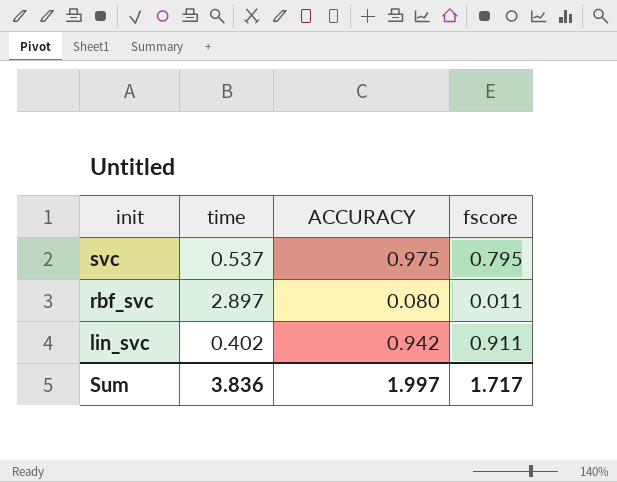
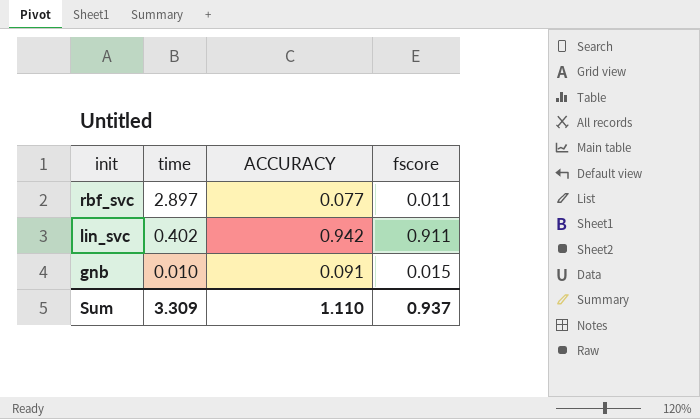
row svc: 0.537 | 0.975 | 0.795 -> none
rbf_svc | ACCURACY: 0.080 -> 0.077
row gnb: none -> 0.010 | 0.091 | 0.015
Sum | time: 3.836 -> 3.309
Sum | ACCURACY: 1.997 -> 1.110
Sum | fscore: 1.717 -> 0.937

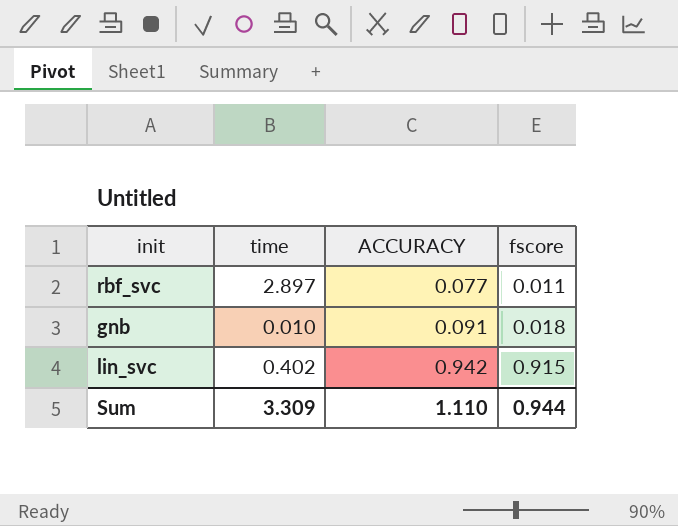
row order: init descending -> ACCURACY ascending
gnb | fscore: 0.015 -> 0.018
lin_svc | fscore: 0.911 -> 0.915
Sum | fscore: 0.937 -> 0.944

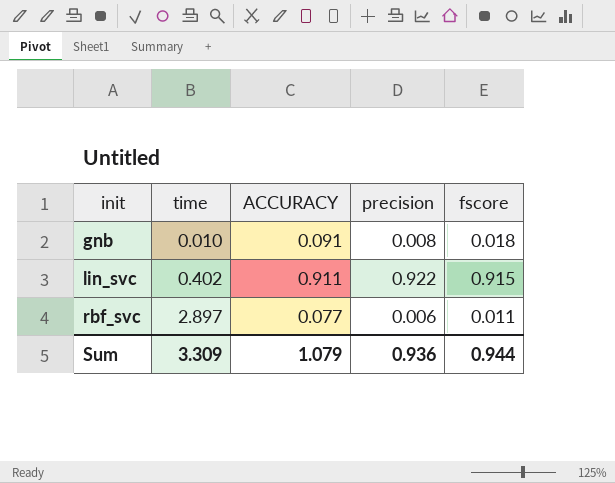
row order: ACCURACY ascending -> init ascending
column precision | position: none -> 4
lin_svc | ACCURACY: 0.942 -> 0.911
Sum | ACCURACY: 1.110 -> 1.079

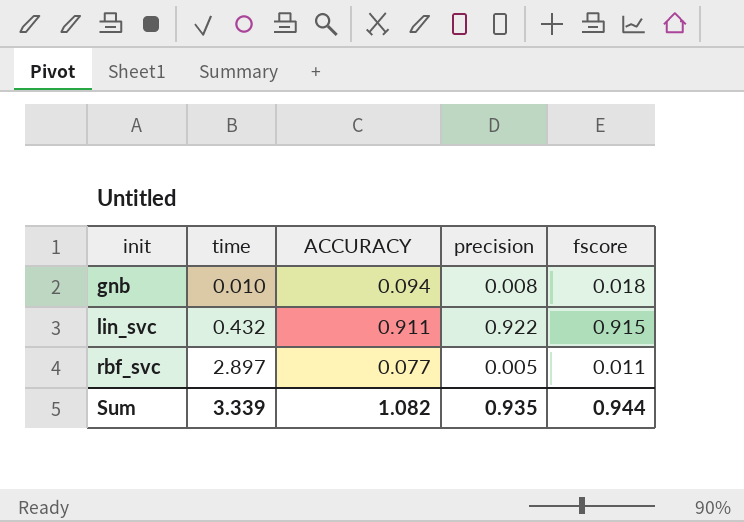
gnb | ACCURACY: 0.091 -> 0.094
lin_svc | time: 0.402 -> 0.432
rbf_svc | precision: 0.006 -> 0.005
Sum | time: 3.309 -> 3.339
Sum | ACCURACY: 1.079 -> 1.082
Sum | precision: 0.936 -> 0.935

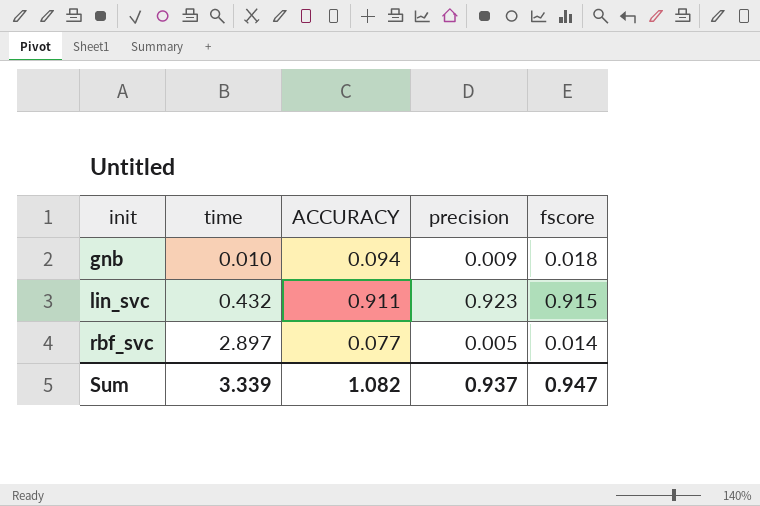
gnb | precision: 0.008 -> 0.009
lin_svc | precision: 0.922 -> 0.923
rbf_svc | fscore: 0.011 -> 0.014
Sum | precision: 0.935 -> 0.937
Sum | fscore: 0.944 -> 0.947

